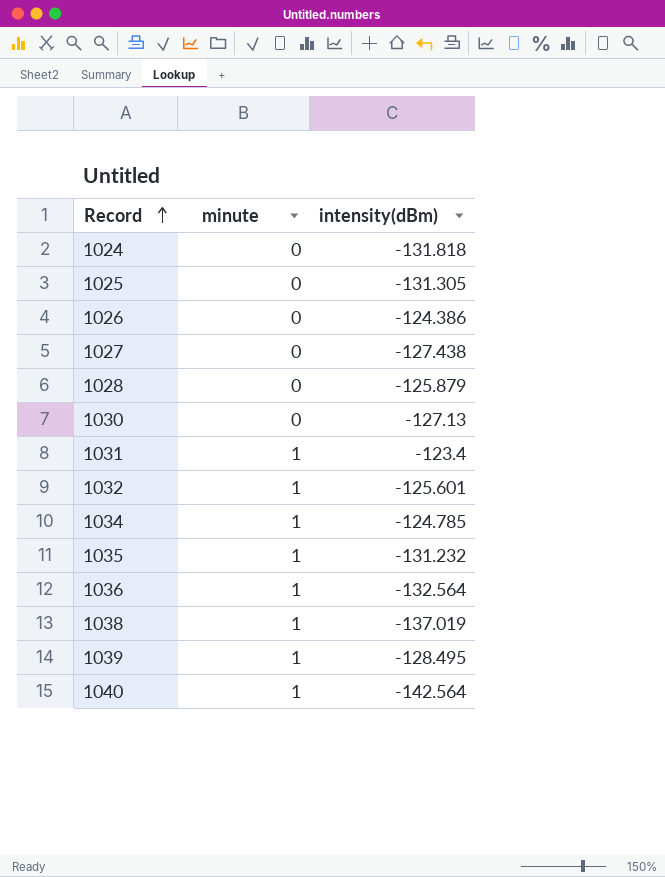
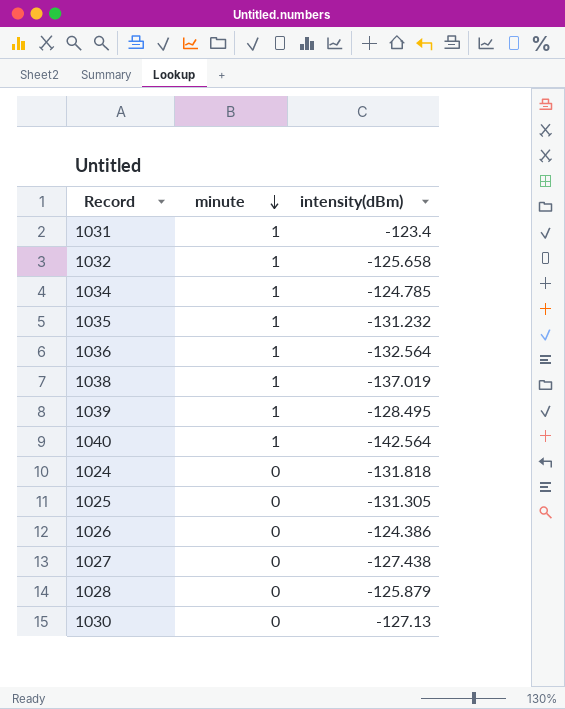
row order: Record ascending -> minute descending
1032 | intensity(dBm): -125.601 -> -125.658

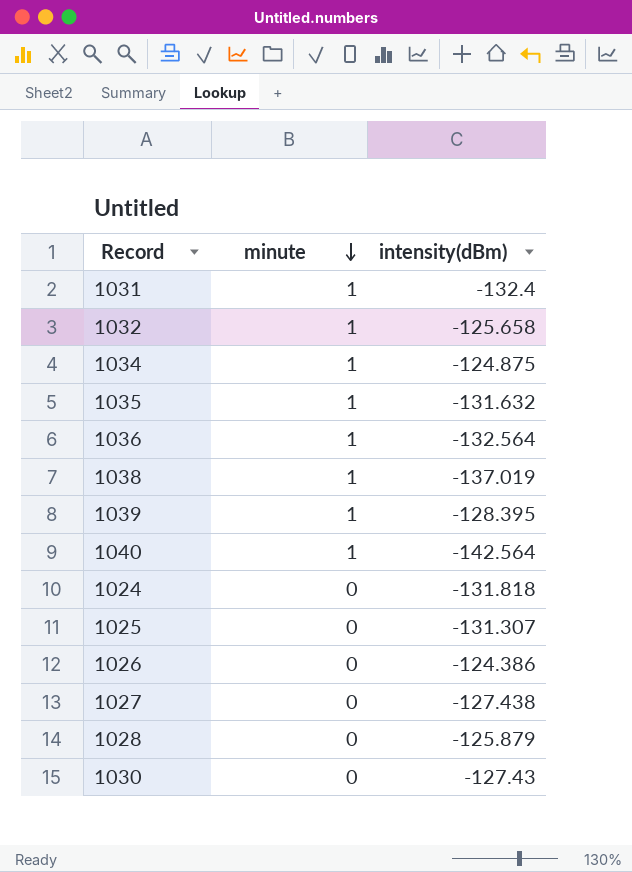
1031 | intensity(dBm): -123.4 -> -132.4
1034 | intensity(dBm): -124.785 -> -124.875
1035 | intensity(dBm): -131.232 -> -131.632
1039 | intensity(dBm): -128.495 -> -128.395
1025 | intensity(dBm): -131.305 -> -131.307
1030 | intensity(dBm): -127.13 -> -127.43

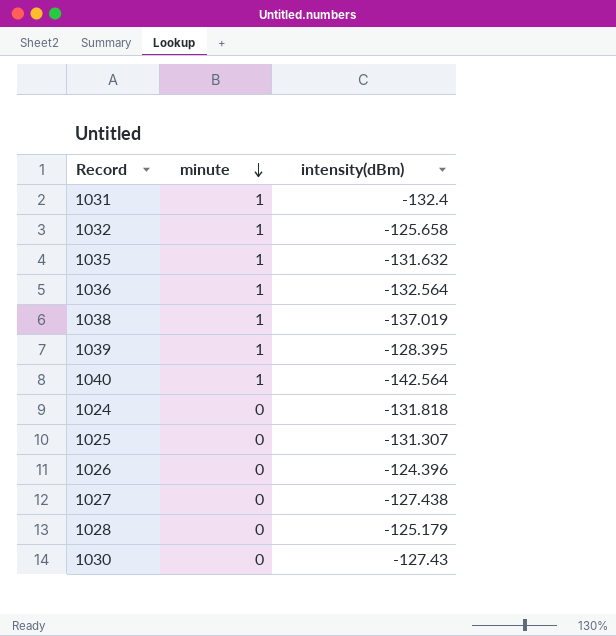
row 1034: 1 | -124.875 -> none
1026 | intensity(dBm): -124.386 -> -124.396
1028 | intensity(dBm): -125.879 -> -125.179

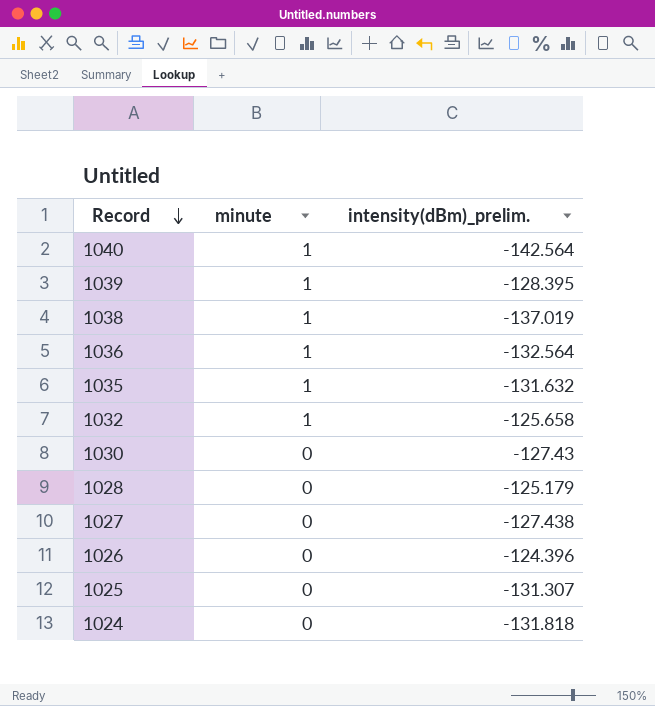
row order: minute descending -> Record descending
column name: intensity(dBm) -> intensity(dBm)_prelim.
row 1031: 1 | -132.4 -> none

